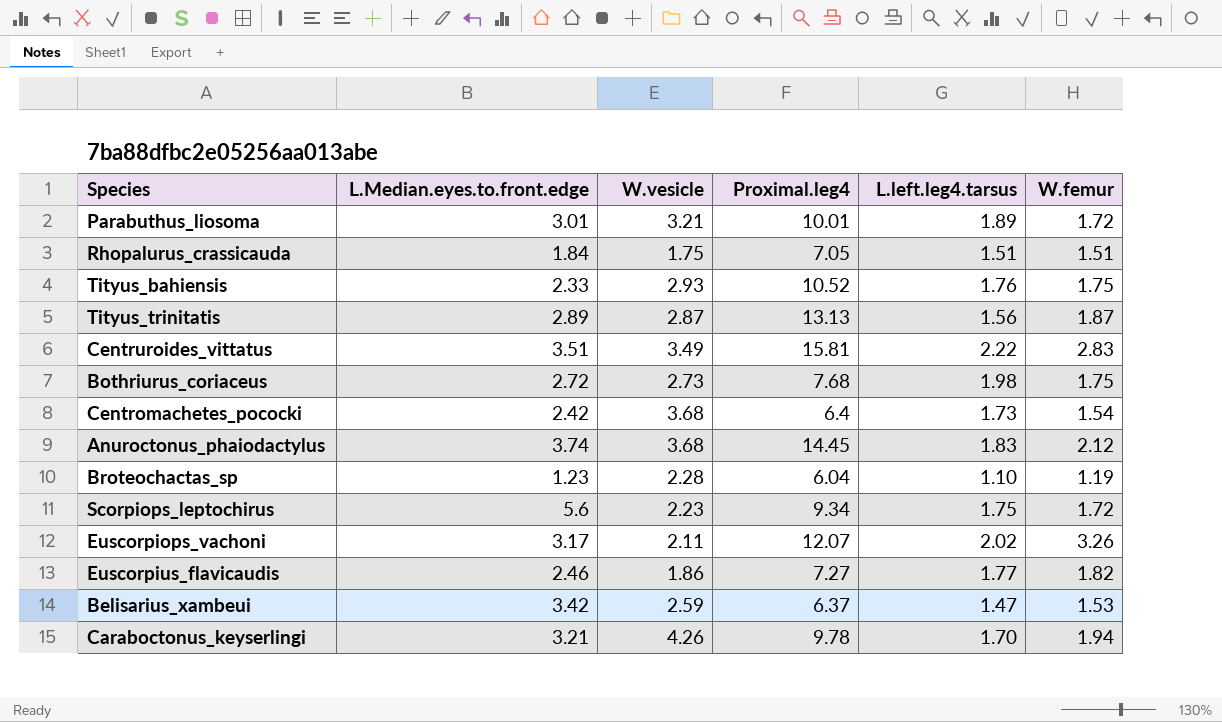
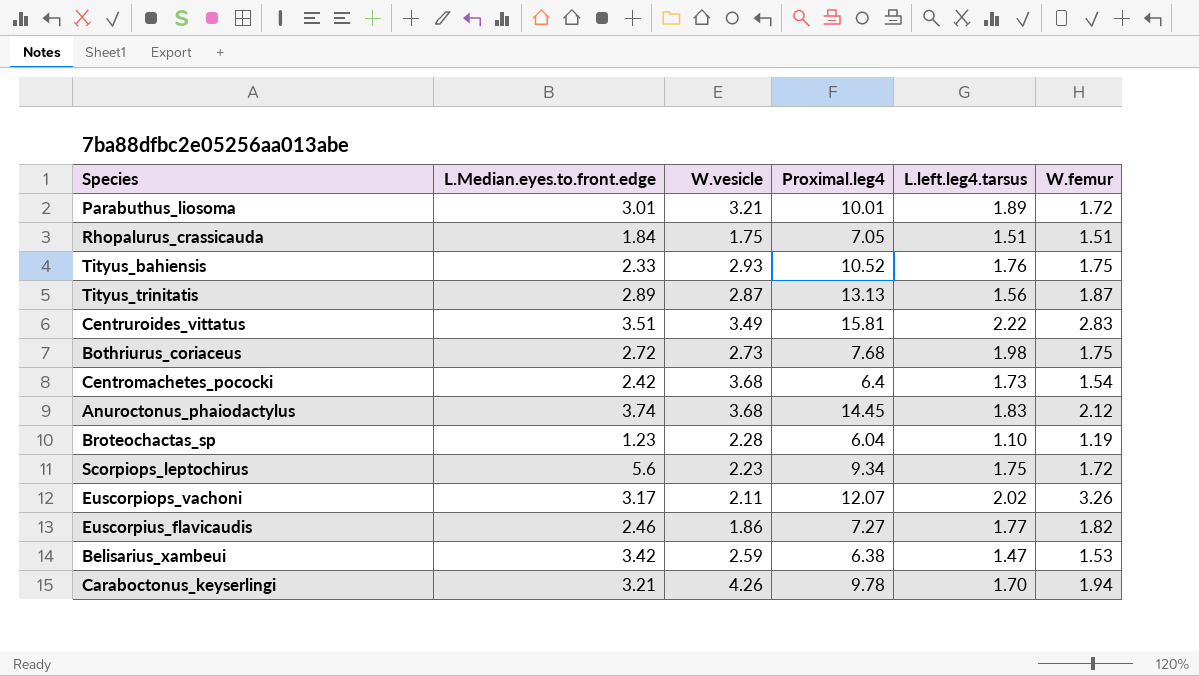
Belisarius_xambeui | Proximal.leg4: 6.37 -> 6.38

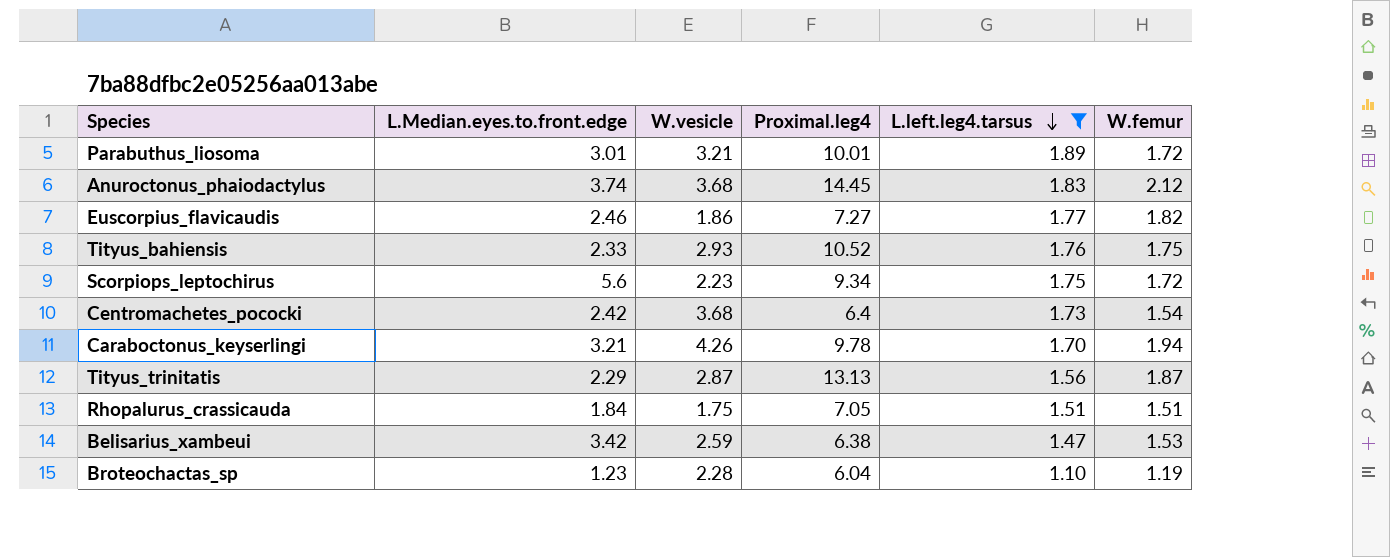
filter: none -> L.left.leg4.tarsus <= 1.89
row order: none -> L.left.leg4.tarsus descending
Tityus_trinitatis | L.Median.eyes.to.front.edge: 2.89 -> 2.29

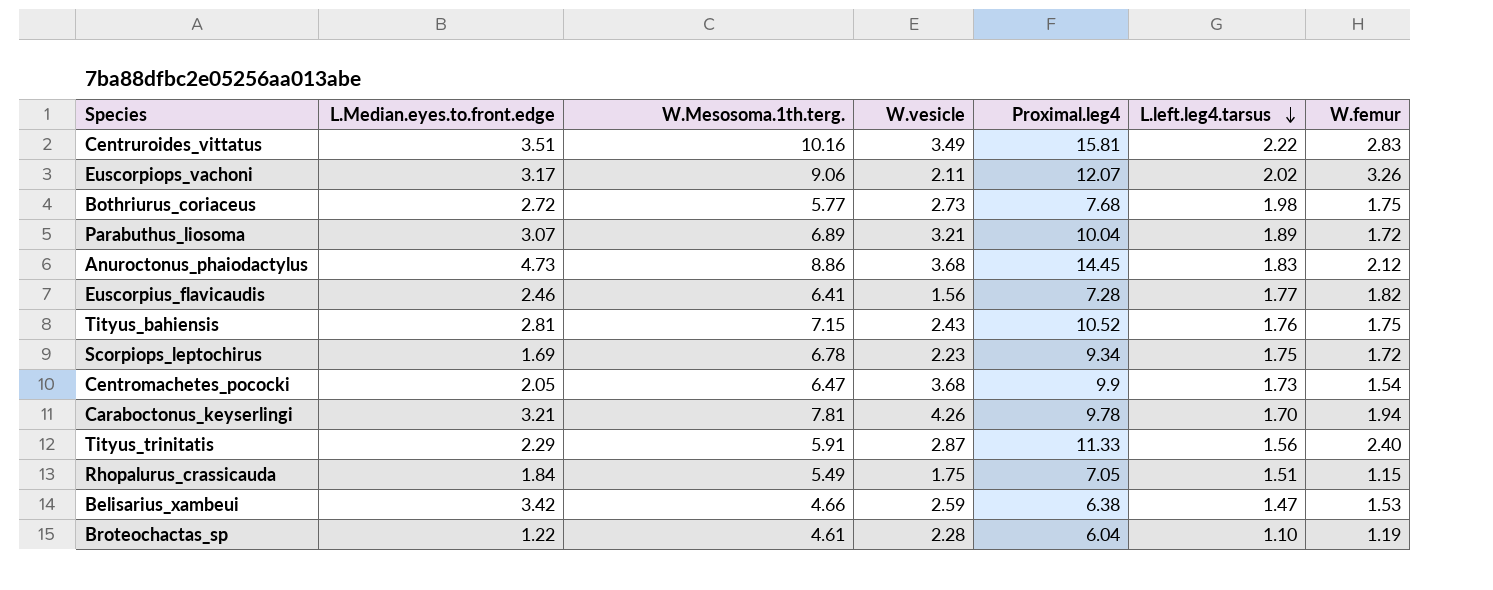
filter: L.left.leg4.tarsus <= 1.89 -> none
column W.Mesosoma.1th.terg. | position: none -> 3
Parabuthus_liosoma | L.Median.eyes.to.front.edge: 3.01 -> 3.07
Parabuthus_liosoma | Proximal.leg4: 10.01 -> 10.04
Anuroctonus_phaiodactylus | L.Median.eyes.to.front.edge: 3.74 -> 4.73
Euscorpius_flavicaudis | W.vesicle: 1.86 -> 1.56
Euscorpius_flavicaudis | Proximal.leg4: 7.27 -> 7.28
Tityus_bahiensis | L.Median.eyes.to.front.edge: 2.33 -> 2.81
Tityus_bahiensis | W.vesicle: 2.93 -> 2.43
Scorpiops_leptochirus | L.Median.eyes.to.front.edge: 5.6 -> 1.69
Centromachetes_pococki | L.Median.eyes.to.front.edge: 2.42 -> 2.05
Centromachetes_pococki | Proximal.leg4: 6.4 -> 9.9
Tityus_trinitatis | Proximal.leg4: 13.13 -> 11.33
Tityus_trinitatis | W.femur: 1.87 -> 2.40
Rhopalurus_crassicauda | W.femur: 1.51 -> 1.15
Broteochactas_sp | L.Median.eyes.to.front.edge: 1.23 -> 1.22

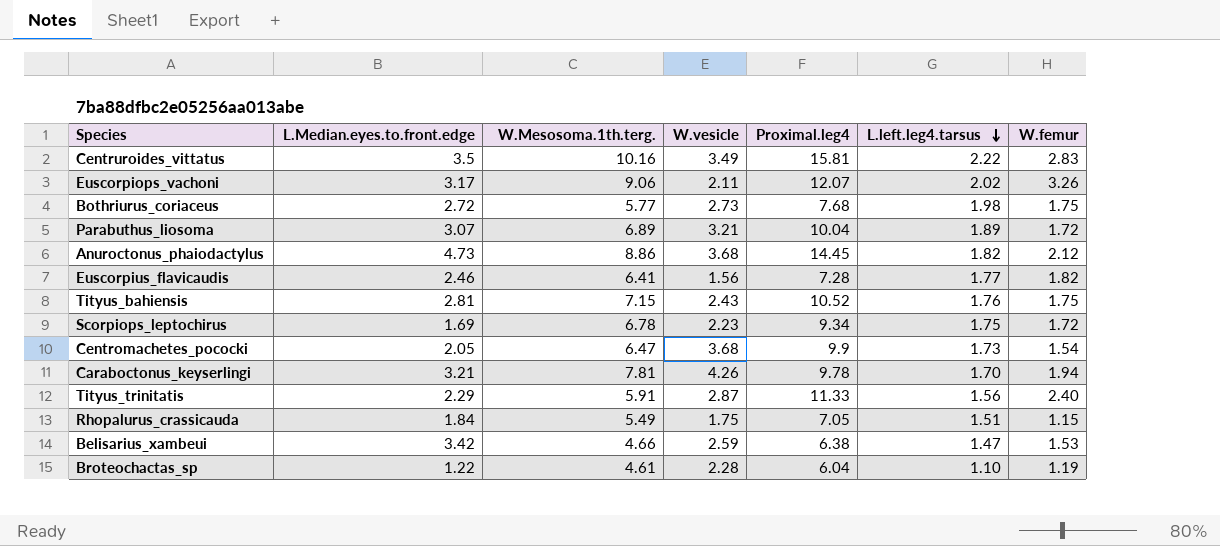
Centruroides_vittatus | L.Median.eyes.to.front.edge: 3.51 -> 3.5
Anuroctonus_phaiodactylus | L.left.leg4.tarsus: 1.83 -> 1.82

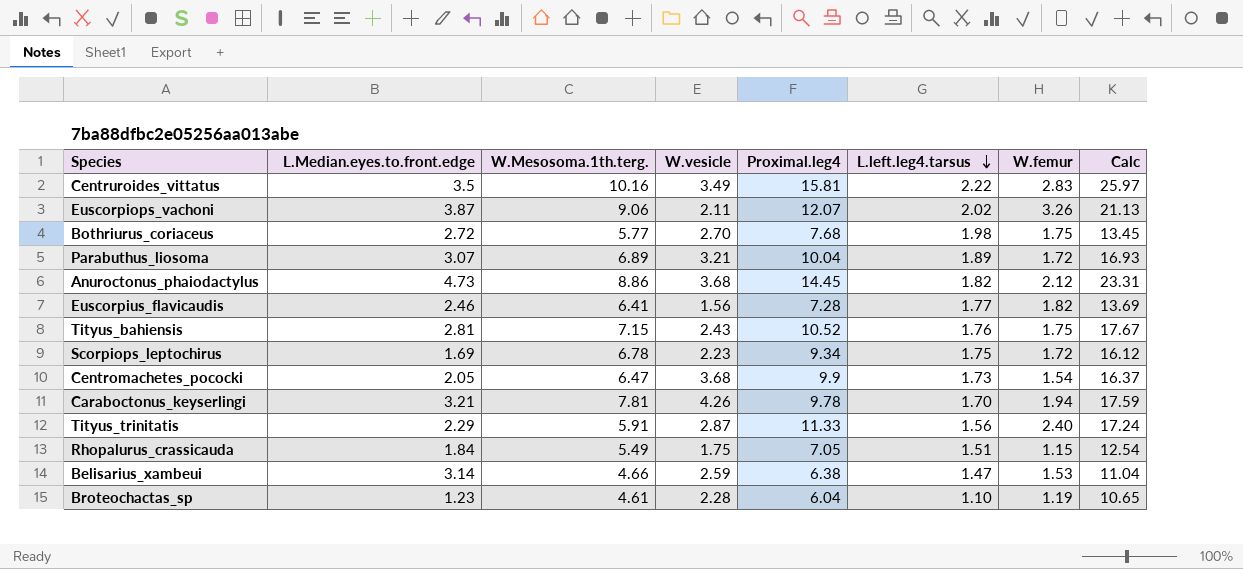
column Calc | formula: none -> [W.Mesosoma.1th.terg.] + [Proximal.leg4]
Euscorpiops_vachoni | L.Median.eyes.to.front.edge: 3.17 -> 3.87
Bothriurus_coriaceus | W.vesicle: 2.73 -> 2.70
Belisarius_xambeui | L.Median.eyes.to.front.edge: 3.42 -> 3.14
Broteochactas_sp | L.Median.eyes.to.front.edge: 1.22 -> 1.23

